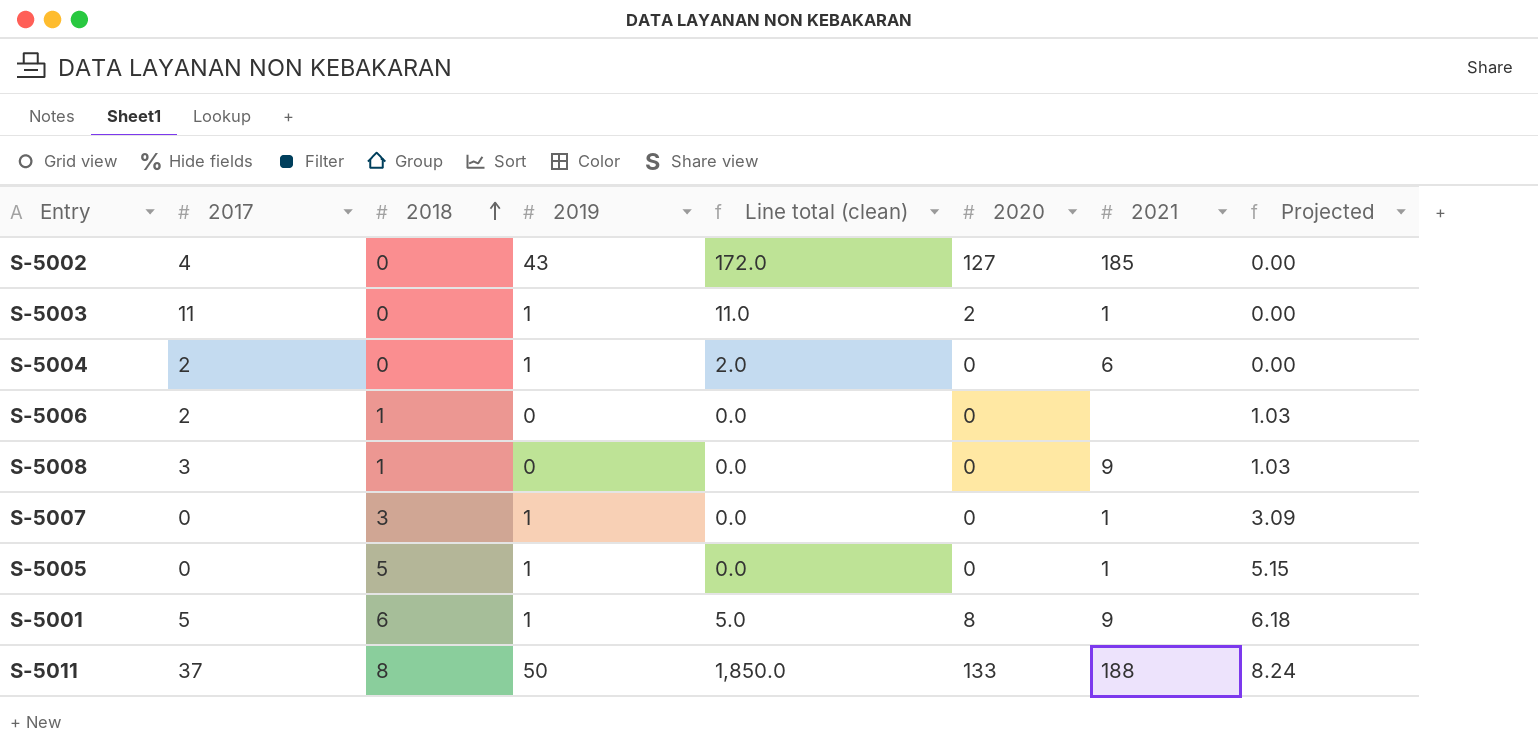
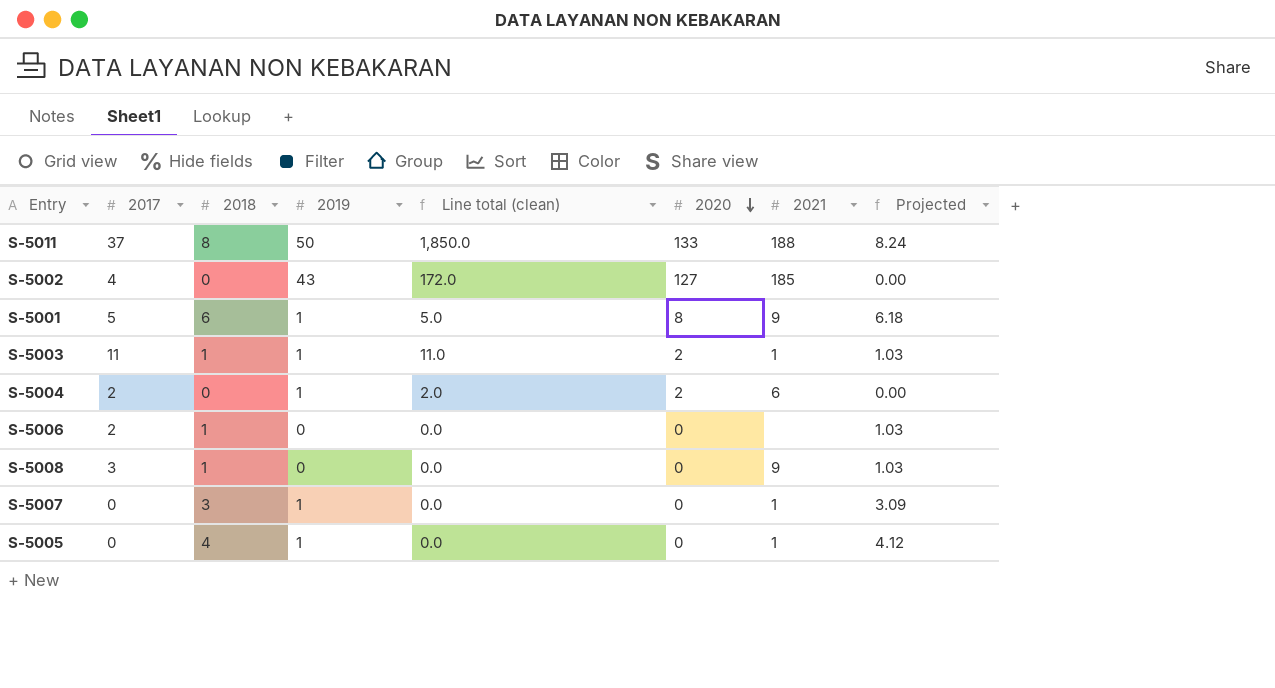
row order: 2018 ascending -> 2020 descending
S-5003 | 2018: 0 -> 1
S-5003 | Projected: 0.00 -> 1.03
S-5004 | 2020: 0 -> 2
S-5005 | 2018: 5 -> 4
S-5005 | Projected: 5.15 -> 4.12

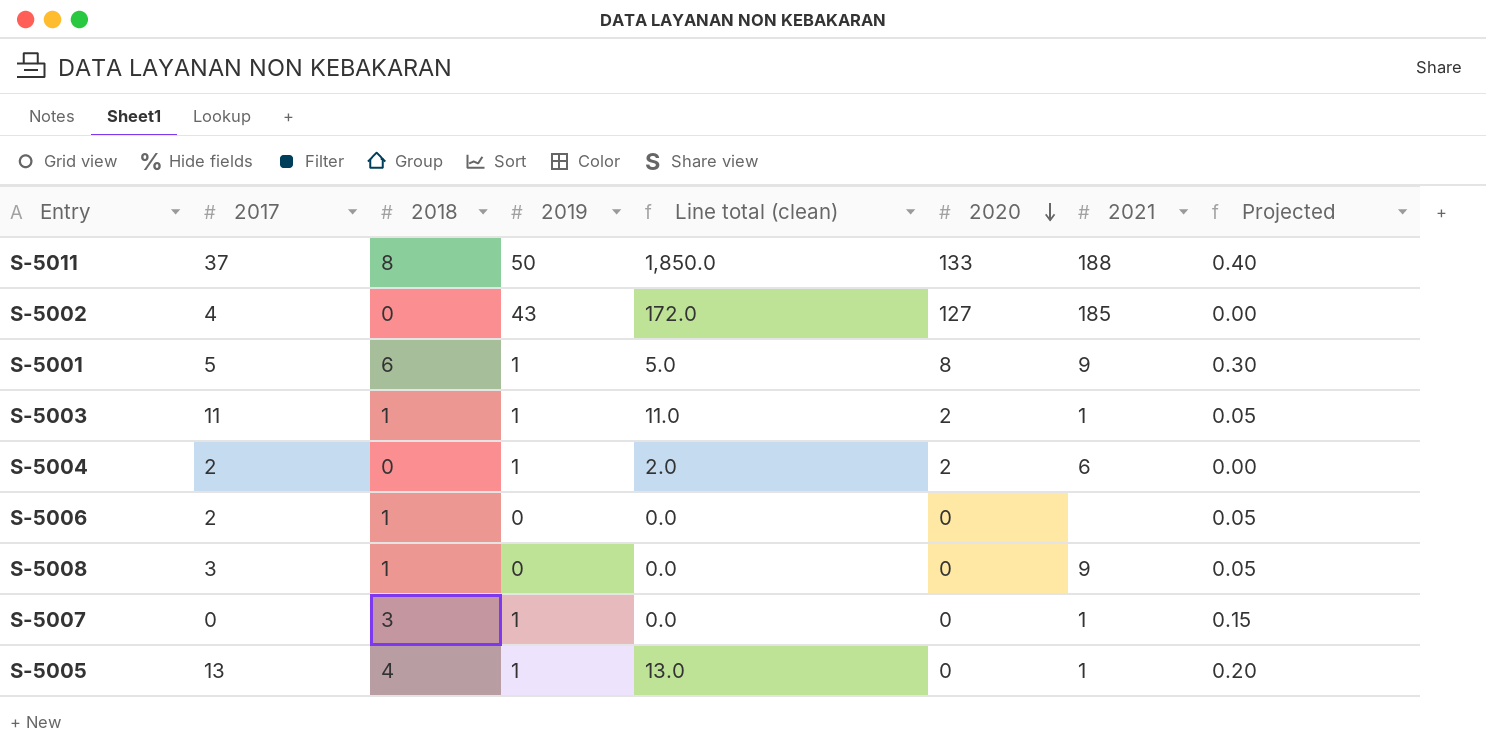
column Projected | formula: [2018] * 1.03 -> [2018] * 0.05
S-5005 | 2017: 0 -> 13
S-5005 | Line total (clean): 0.0 -> 13.0

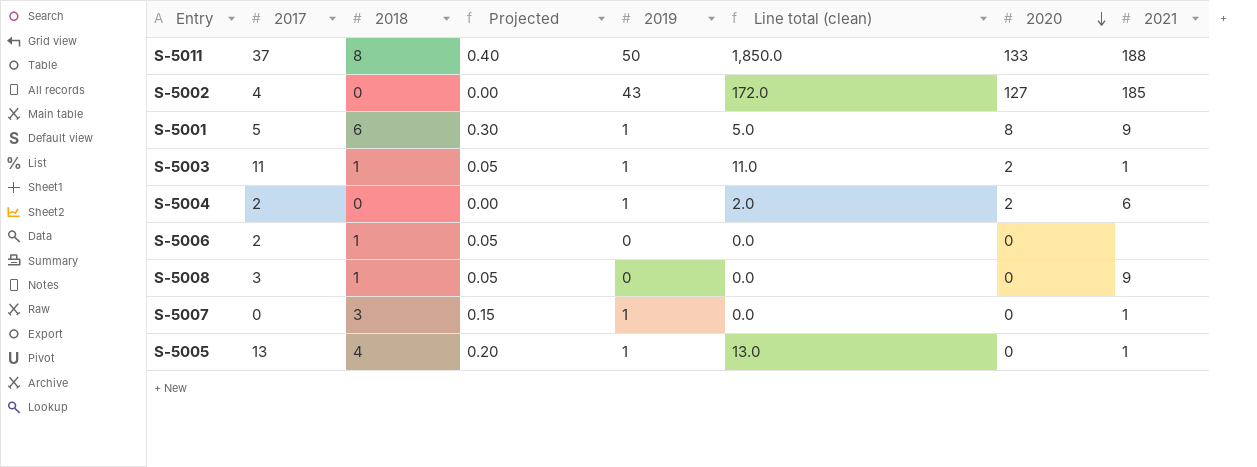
column Projected | position: 8 -> 4

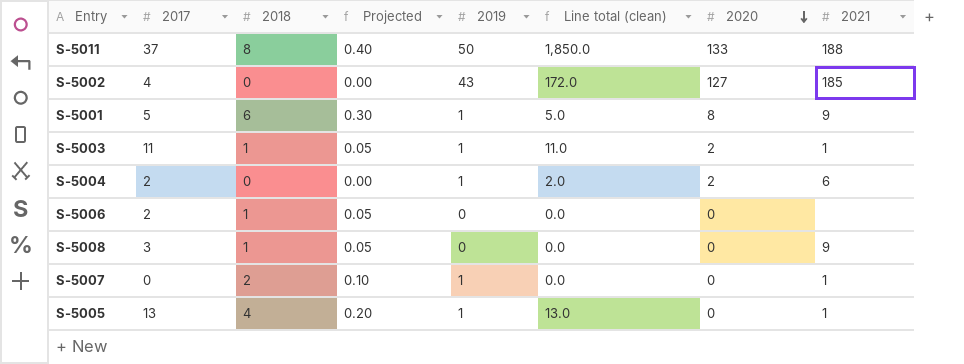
S-5007 | 2018: 3 -> 2
S-5007 | Projected: 0.15 -> 0.10

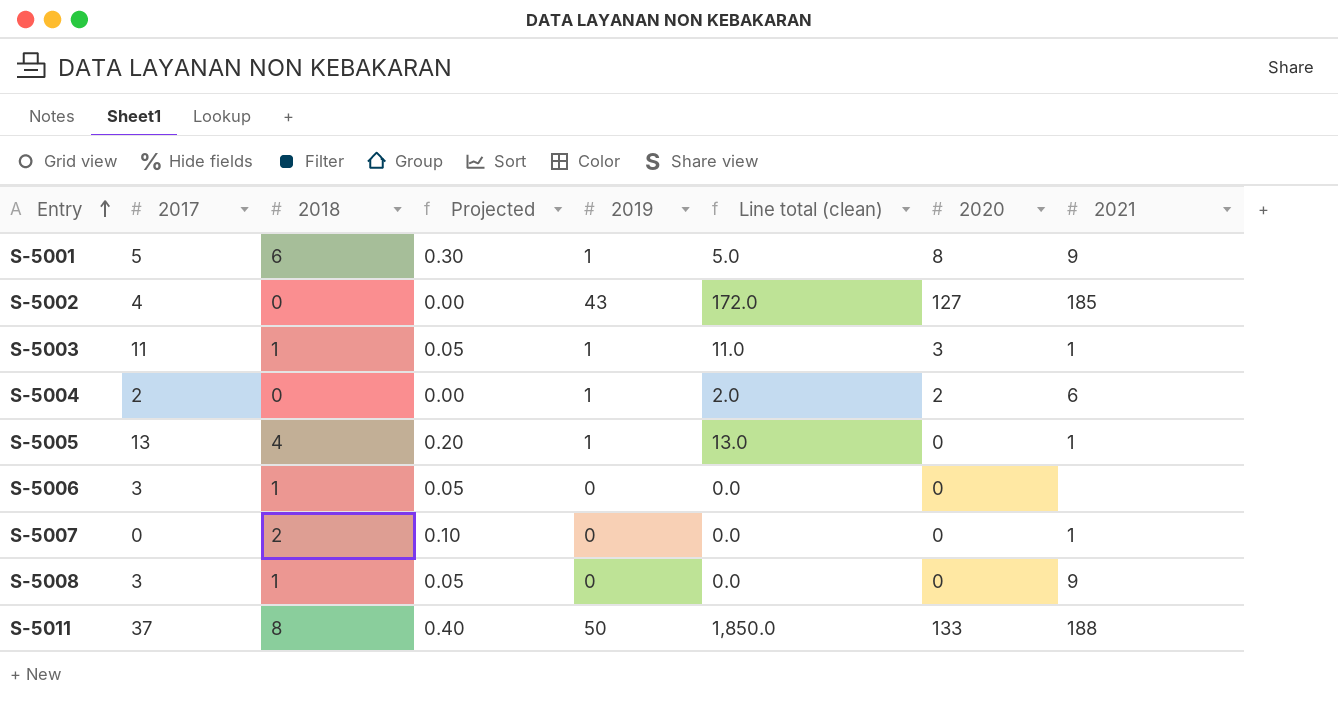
row order: 2020 descending -> Entry ascending
S-5003 | 2020: 2 -> 3
S-5006 | 2017: 2 -> 3
S-5007 | 2019: 1 -> 0

